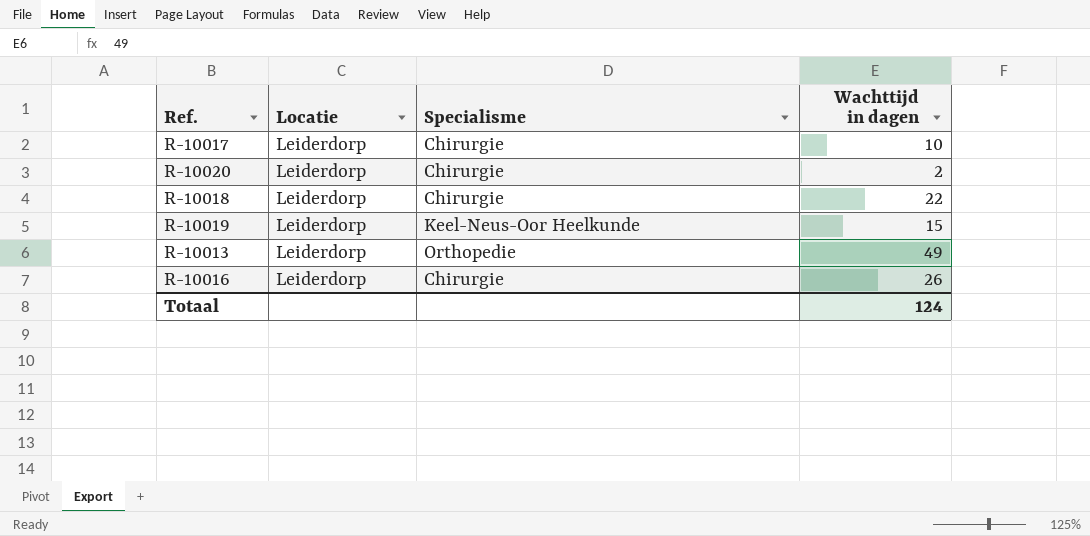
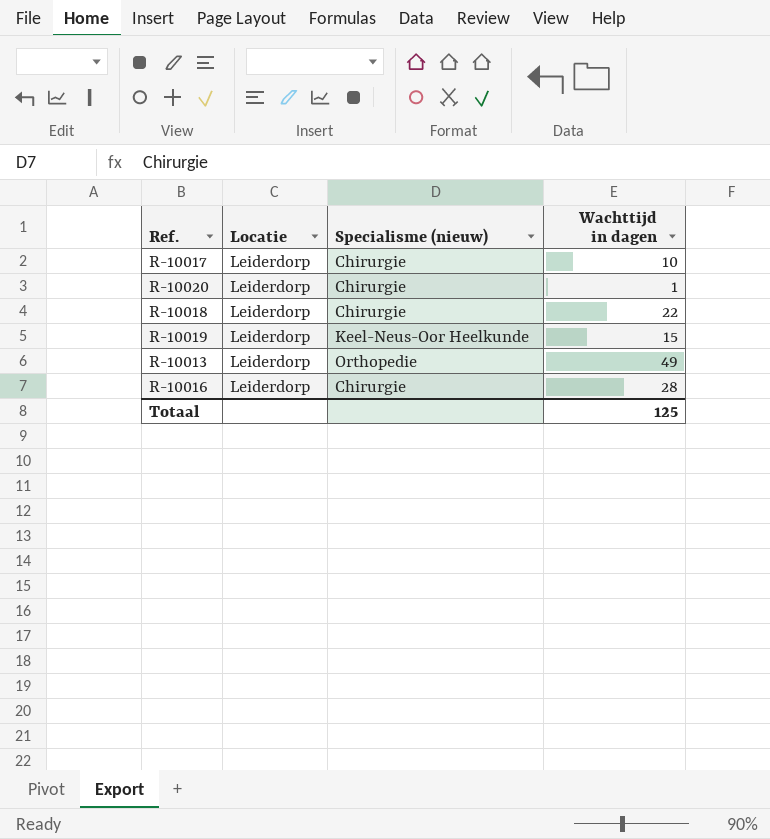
column name: Specialisme -> Specialisme (nieuw)
R-10020 | Wachttijd in dagen: 2 -> 1
R-10016 | Wachttijd in dagen: 26 -> 28
Totaal | Wachttijd in dagen: 124 -> 125

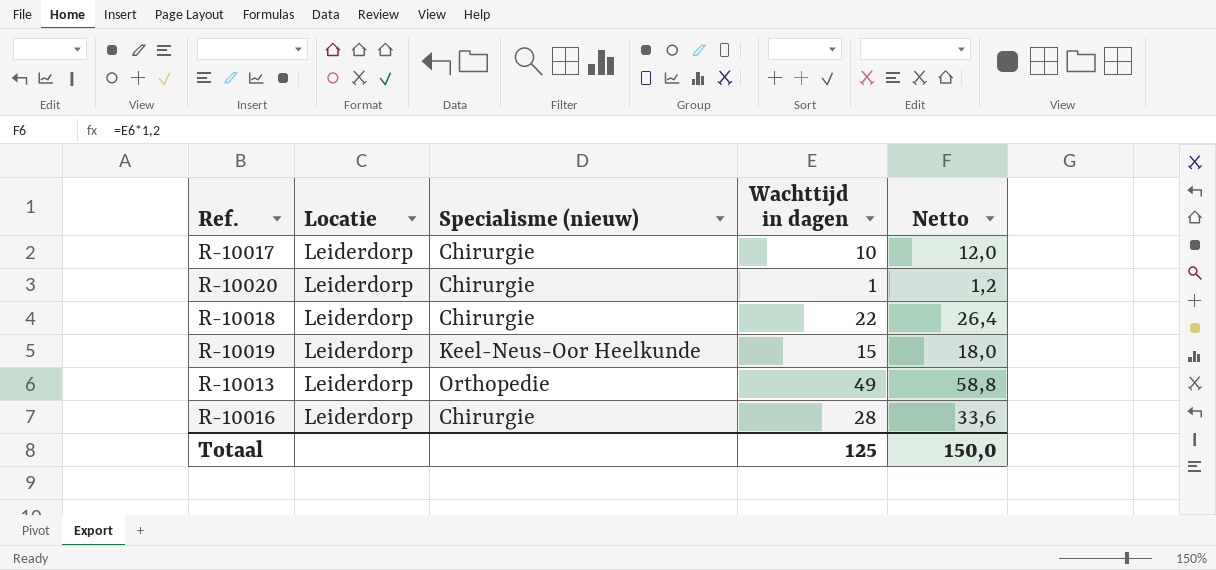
column Netto | formula: none -> [Wachttijd in dagen] * 1,2

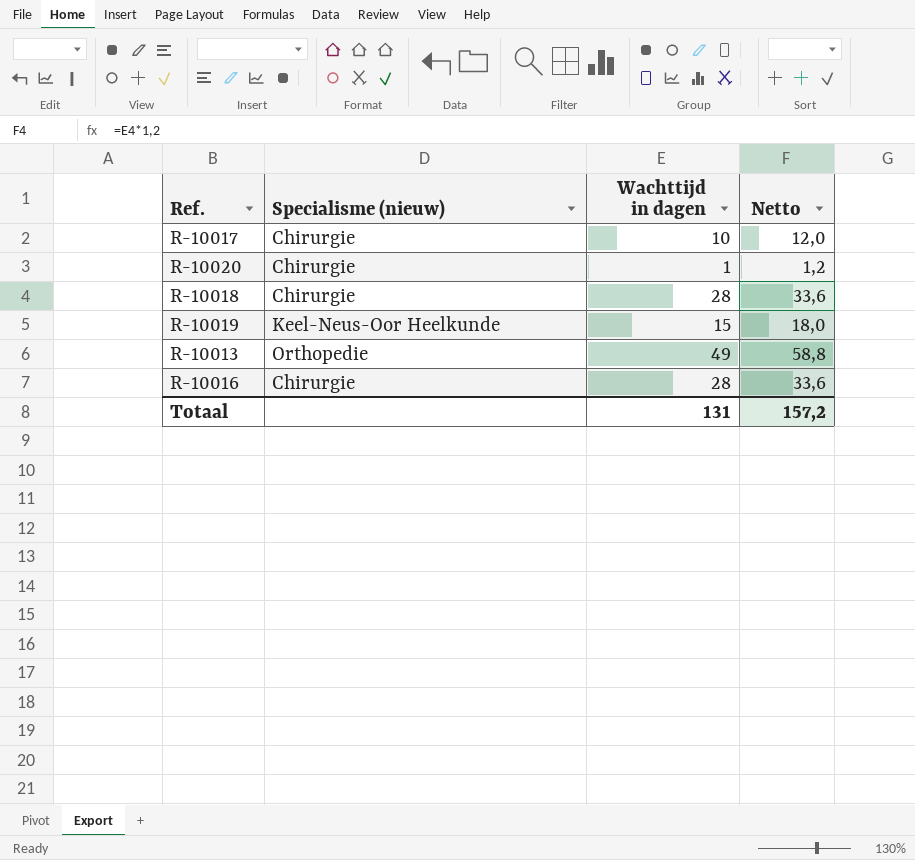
column Locatie | position: 2 -> none
R-10018 | Wachttijd in dagen: 22 -> 28
R-10018 | Netto: 26,4 -> 33,6
Totaal | Wachttijd in dagen: 125 -> 131
Totaal | Netto: 150,0 -> 157,2

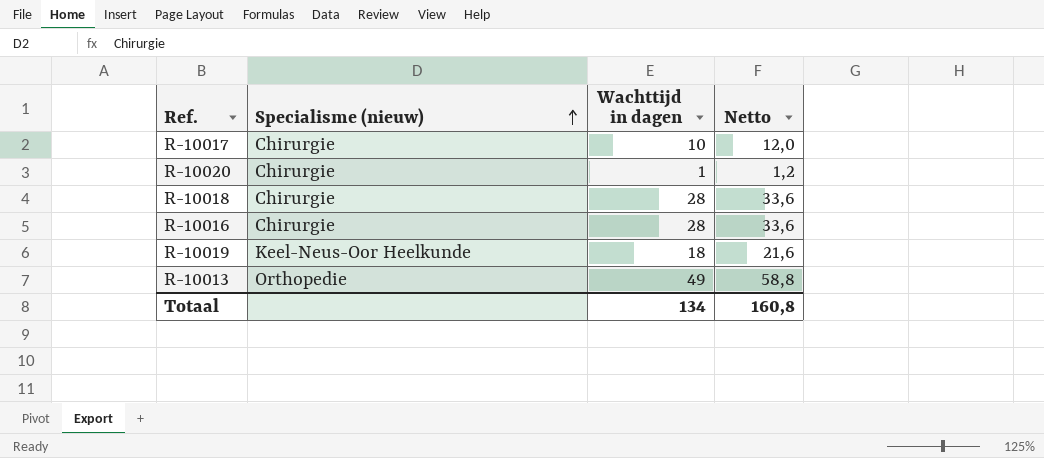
row order: none -> Specialisme (nieuw) ascending
R-10019 | Wachttijd in dagen: 15 -> 18
R-10019 | Netto: 18,0 -> 21,6
Totaal | Wachttijd in dagen: 131 -> 134
Totaal | Netto: 157,2 -> 160,8

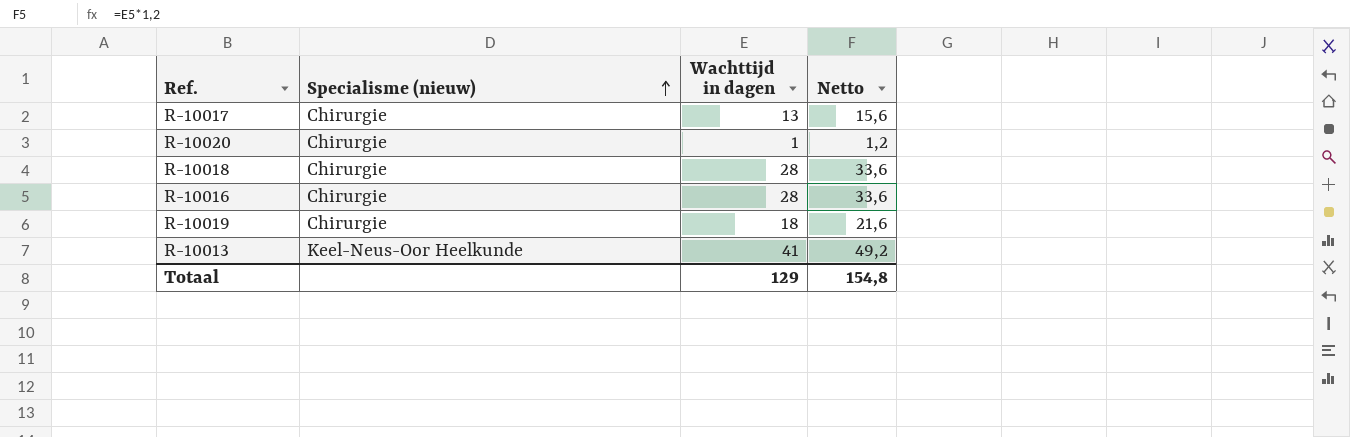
R-10017 | Wachttijd in dagen: 10 -> 13
R-10017 | Netto: 12,0 -> 15,6
R-10019 | Specialisme (nieuw): Keel-Neus-Oor Heelkunde -> Chirurgie
R-10013 | Specialisme (nieuw): Orthopedie -> Keel-Neus-Oor Heelkunde
R-10013 | Wachttijd in dagen: 49 -> 41
R-10013 | Netto: 58,8 -> 49,2
Totaal | Wachttijd in dagen: 134 -> 129
Totaal | Netto: 160,8 -> 154,8

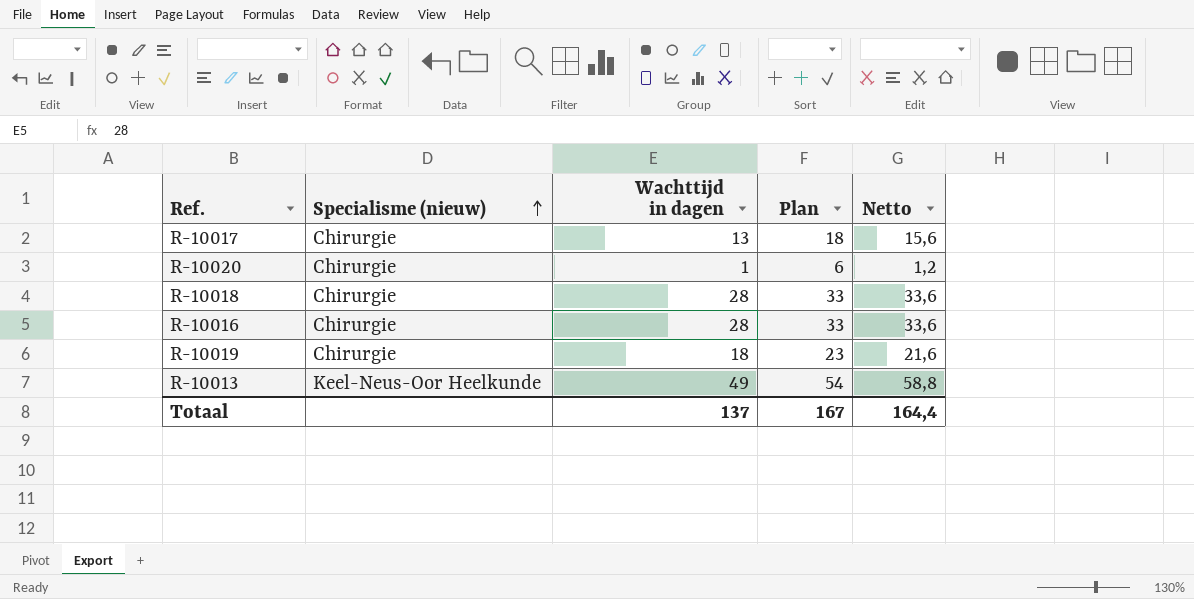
column Plan | formula: none -> [Wachttijd in dagen] + 5
R-10013 | Wachttijd in dagen: 41 -> 49
R-10013 | Netto: 49,2 -> 58,8
Totaal | Wachttijd in dagen: 129 -> 137
Totaal | Netto: 154,8 -> 164,4

